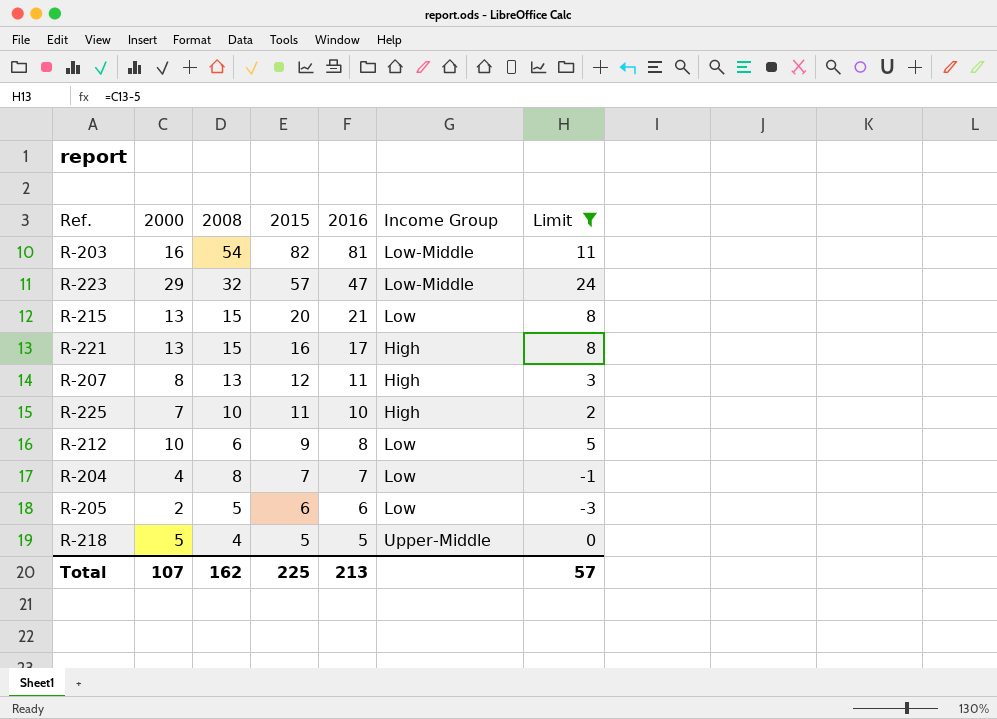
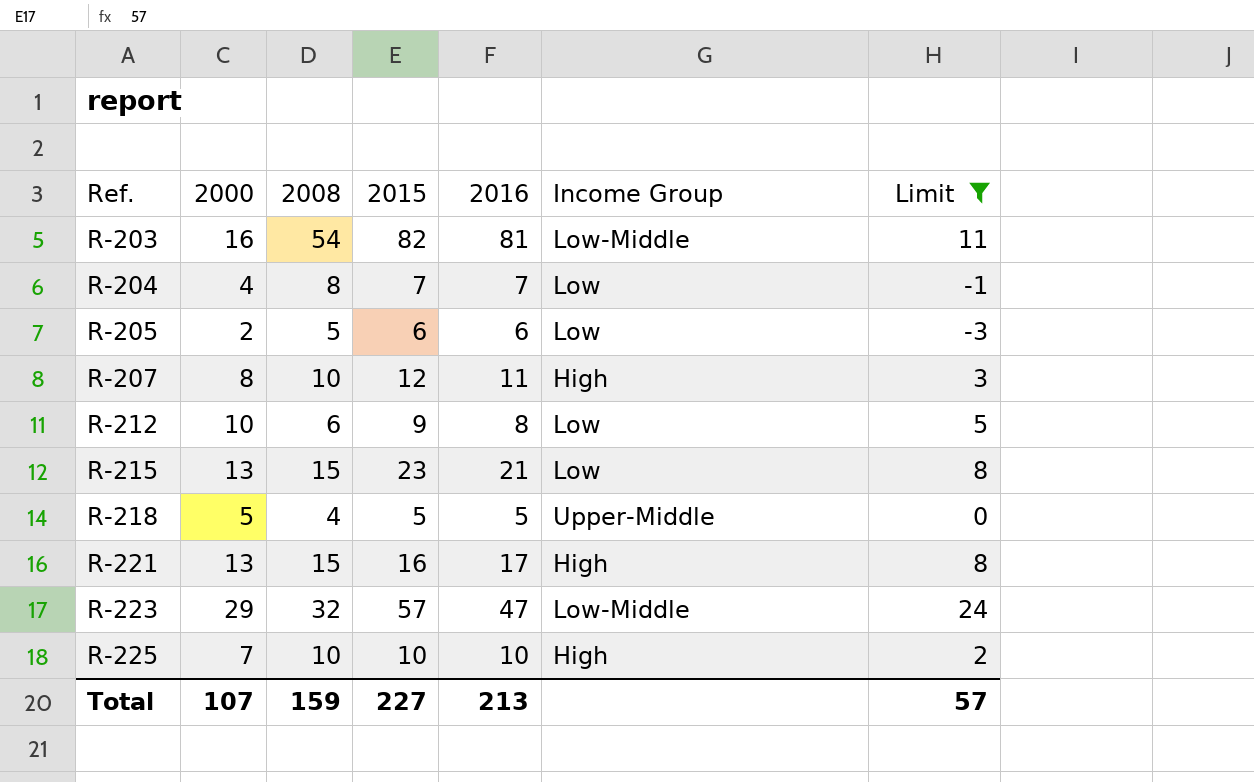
row order: 2015 descending -> Ref. ascending
R-207 | 2008: 13 -> 10
R-215 | 2015: 20 -> 23
R-225 | 2015: 11 -> 10
Total | 2008: 162 -> 159
Total | 2015: 225 -> 227

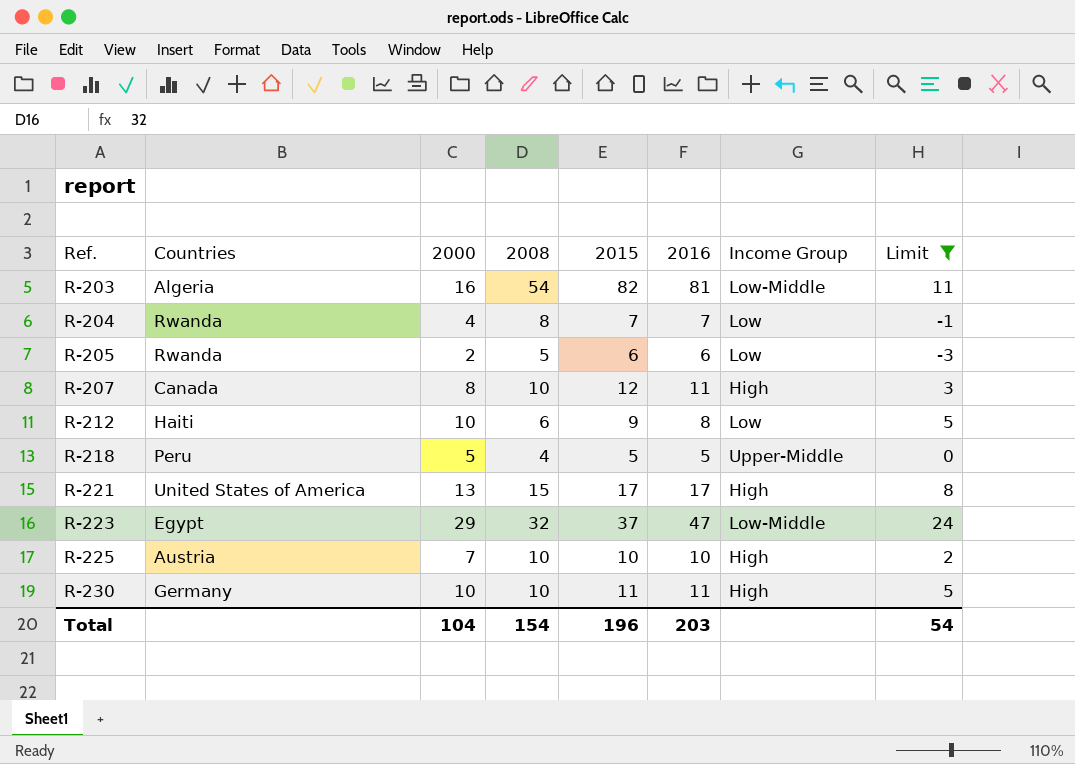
column Countries | position: none -> 2
row R-215: 13 | 15 | 23 | 21 | Low | 8 -> none
R-221 | 2015: 16 -> 17
R-223 | 2015: 57 -> 37
row R-230: none -> Germany | 10 | 10 | 11 | 11 | High | 5
Total | 2000: 107 -> 104
Total | 2008: 159 -> 154
Total | 2015: 227 -> 196
Total | 2016: 213 -> 203
Total | Limit: 57 -> 54

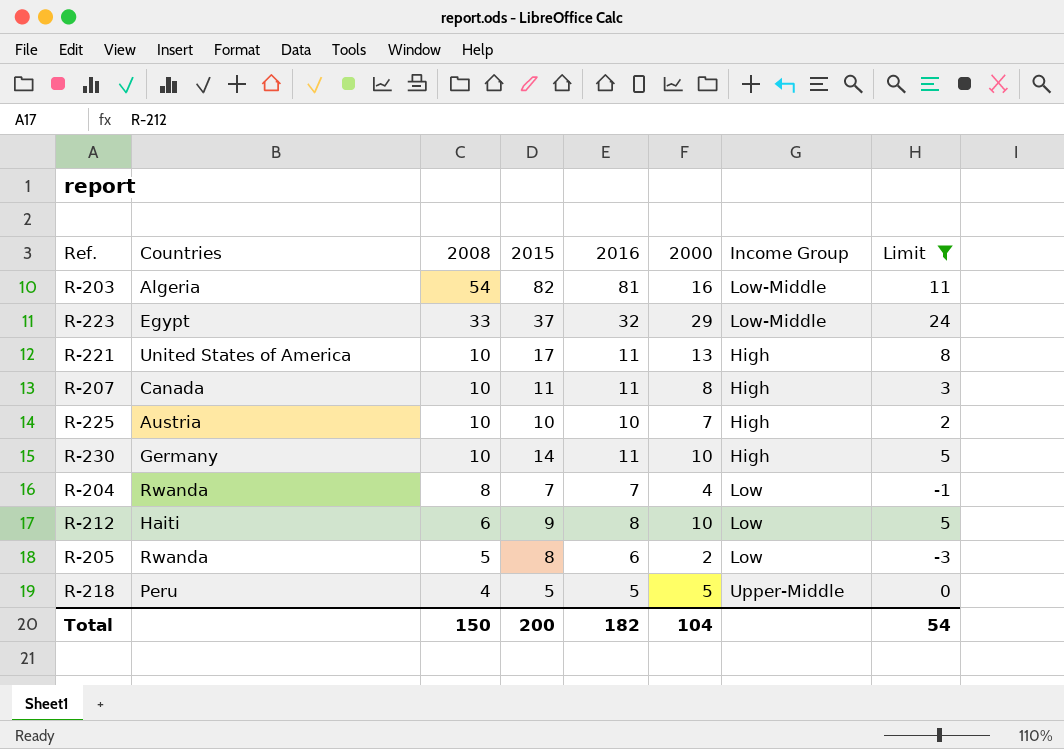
row order: Ref. ascending -> 2008 descending
column 2000 | position: 3 -> 6
R-223 | 2008: 32 -> 33
R-223 | 2016: 47 -> 32
R-221 | 2008: 15 -> 10
R-221 | 2016: 17 -> 11
R-207 | 2015: 12 -> 11
R-230 | 2015: 11 -> 14
R-205 | 2015: 6 -> 8
Total | 2008: 154 -> 150
Total | 2015: 196 -> 200
Total | 2016: 203 -> 182

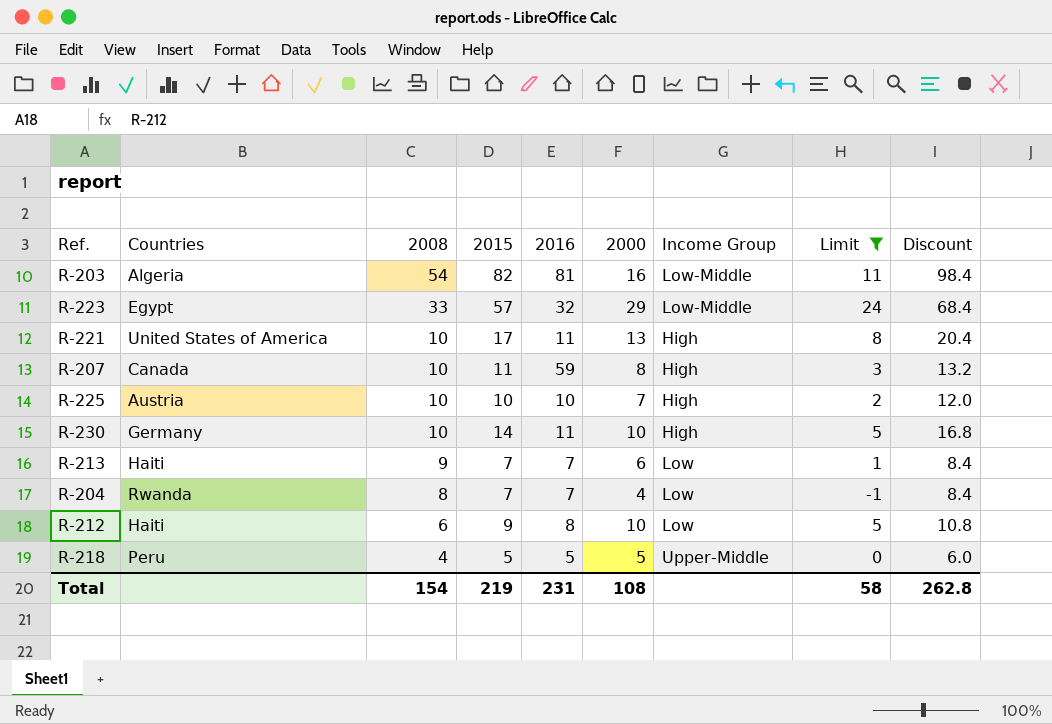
column Discount | formula: none -> [2015] * 1.2
row R-205: Rwanda | 5 | 8 | 6 | 2 | Low | -3 -> none
R-223 | 2015: 37 -> 57
R-207 | 2016: 11 -> 59
row R-213: none -> Haiti | 9 | 7 | 7 | 6 | Low | 1 | 8.4
Total | 2008: 150 -> 154
Total | 2015: 200 -> 219
Total | 2016: 182 -> 231
Total | 2000: 104 -> 108
Total | Limit: 54 -> 58

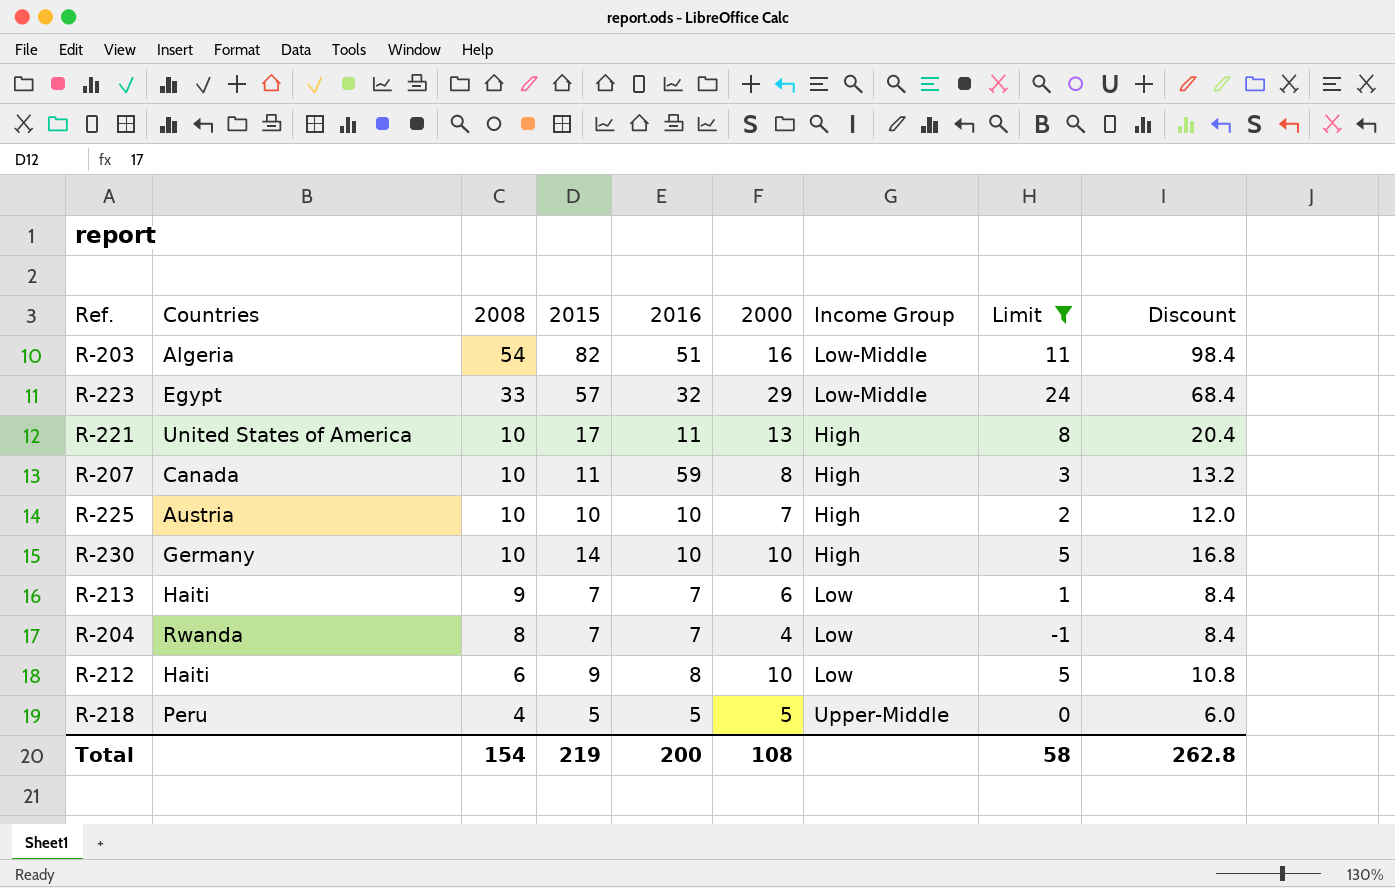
R-203 | 2016: 81 -> 51
R-230 | 2016: 11 -> 10
Total | 2016: 231 -> 200

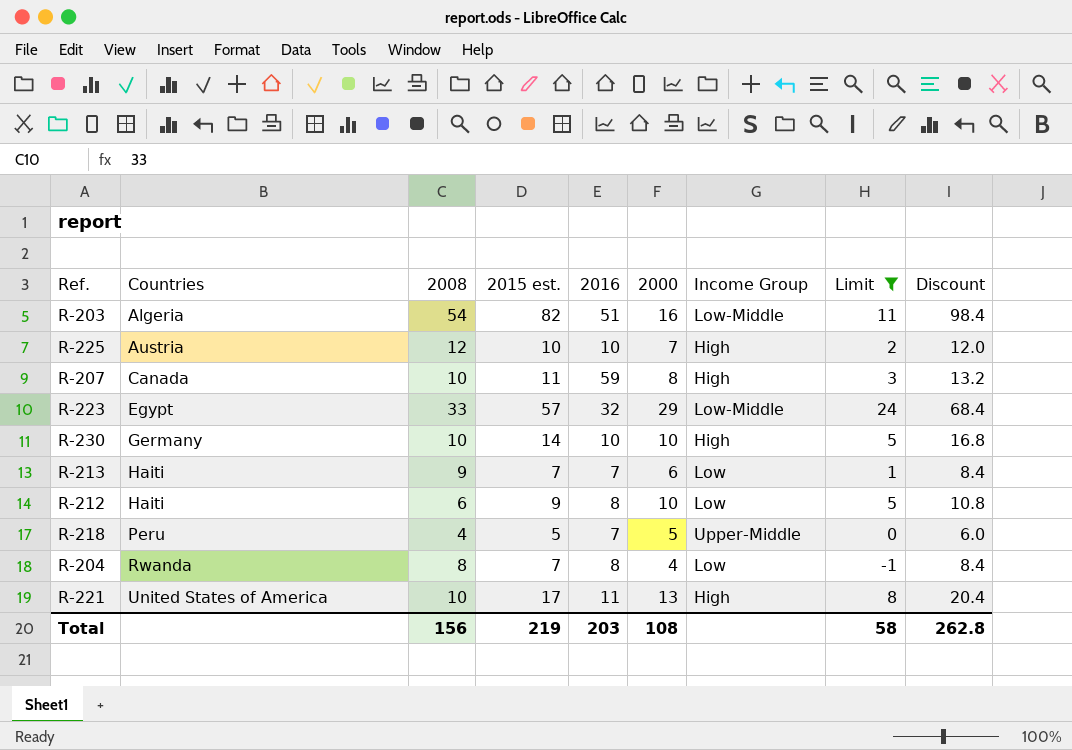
row order: 2008 descending -> Countries ascending
column name: 2015 -> 2015 est.
R-225 | 2008: 10 -> 12
R-218 | 2016: 5 -> 7
R-204 | 2016: 7 -> 8
Total | 2008: 154 -> 156
Total | 2016: 200 -> 203

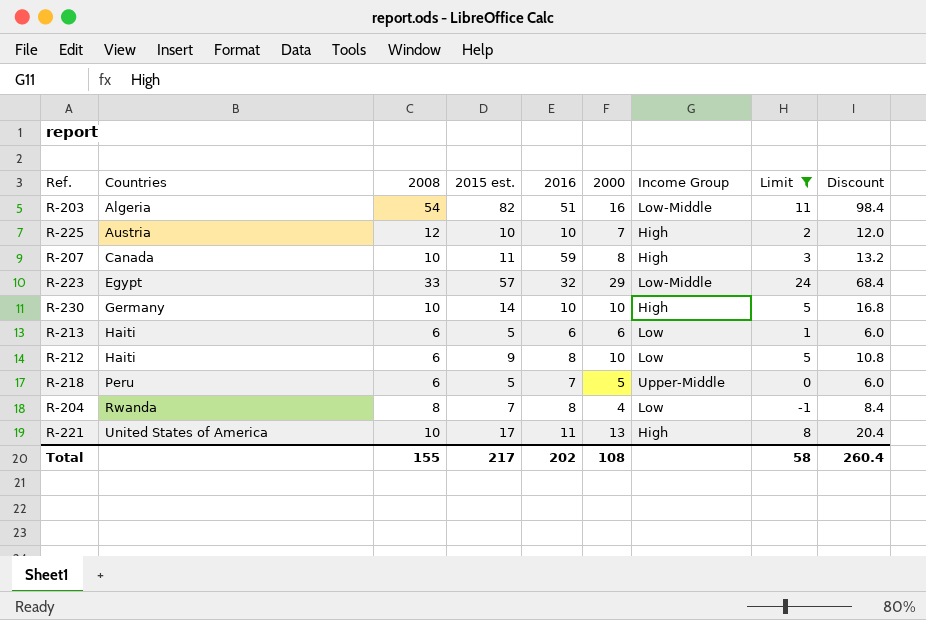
R-213 | 2008: 9 -> 6
R-213 | 2015 est.: 7 -> 5
R-213 | 2016: 7 -> 6
R-213 | Discount: 8.4 -> 6.0
R-218 | 2008: 4 -> 6
Total | 2008: 156 -> 155
Total | 2015 est.: 219 -> 217
Total | 2016: 203 -> 202
Total | Discount: 262.8 -> 260.4

